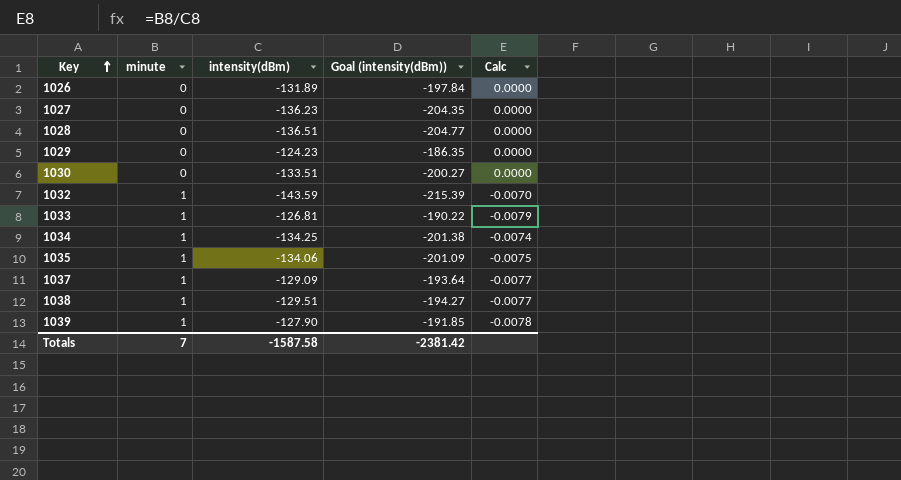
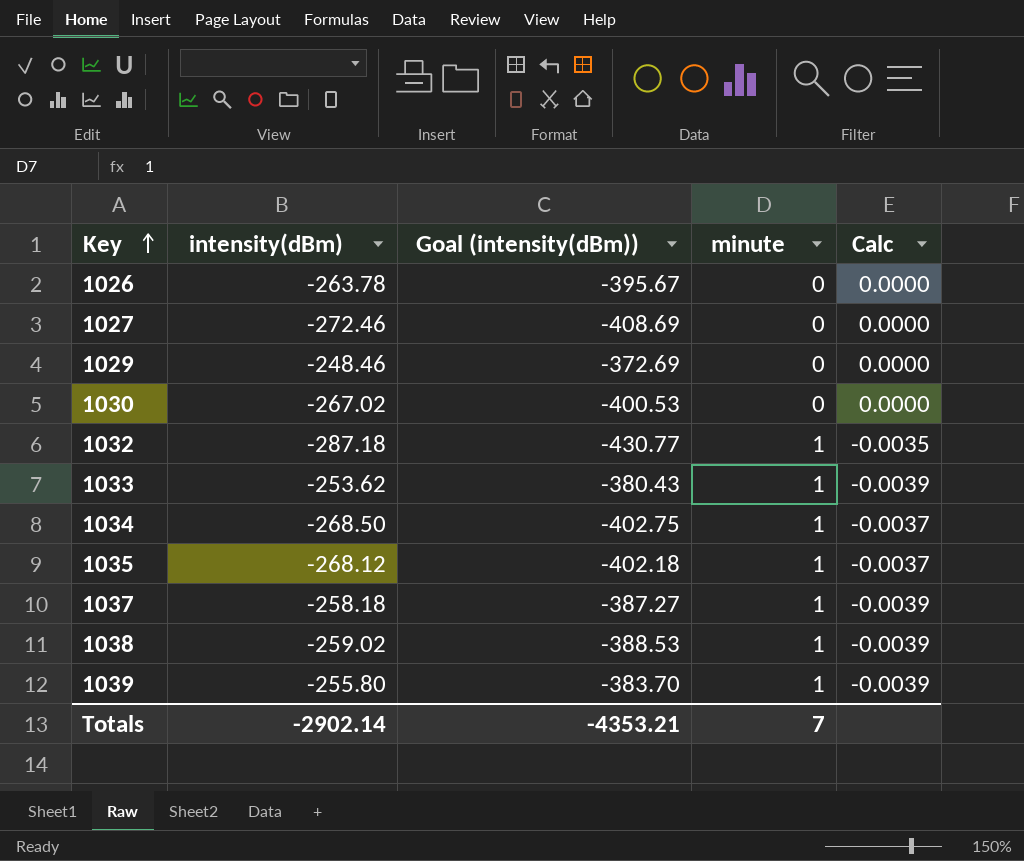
column minute | position: 2 -> 4
row 1028: 0 | -136.51 | -204.77 | 0.0000 -> none
1026 | intensity(dBm): -131.89 -> -263.78
1026 | Goal (intensity(dBm)): -197.84 -> -395.67
1027 | intensity(dBm): -136.23 -> -272.46
1027 | Goal (intensity(dBm)): -204.35 -> -408.69
1029 | intensity(dBm): -124.23 -> -248.46
1029 | Goal (intensity(dBm)): -186.35 -> -372.69
1030 | intensity(dBm): -133.51 -> -267.02
1030 | Goal (intensity(dBm)): -200.27 -> -400.53
1032 | intensity(dBm): -143.59 -> -287.18
1032 | Goal (intensity(dBm)): -215.39 -> -430.77
1032 | Calc: -0.0070 -> -0.0035
1033 | intensity(dBm): -126.81 -> -253.62
1033 | Goal (intensity(dBm)): -190.22 -> -380.43
1033 | Calc: -0.0079 -> -0.0039
1034 | intensity(dBm): -134.25 -> -268.50
1034 | Goal (intensity(dBm)): -201.38 -> -402.75
1034 | Calc: -0.0074 -> -0.0037
1035 | intensity(dBm): -134.06 -> -268.12
1035 | Goal (intensity(dBm)): -201.09 -> -402.18
1035 | Calc: -0.0075 -> -0.0037
1037 | intensity(dBm): -129.09 -> -258.18
1037 | Goal (intensity(dBm)): -193.64 -> -387.27
1037 | Calc: -0.0077 -> -0.0039
1038 | intensity(dBm): -129.51 -> -259.02
1038 | Goal (intensity(dBm)): -194.27 -> -388.53
1038 | Calc: -0.0077 -> -0.0039
1039 | intensity(dBm): -127.90 -> -255.80
1039 | Goal (intensity(dBm)): -191.85 -> -383.70
1039 | Calc: -0.0078 -> -0.0039
Totals | intensity(dBm): -1587.58 -> -2902.14
Totals | Goal (intensity(dBm)): -2381.42 -> -4353.21

